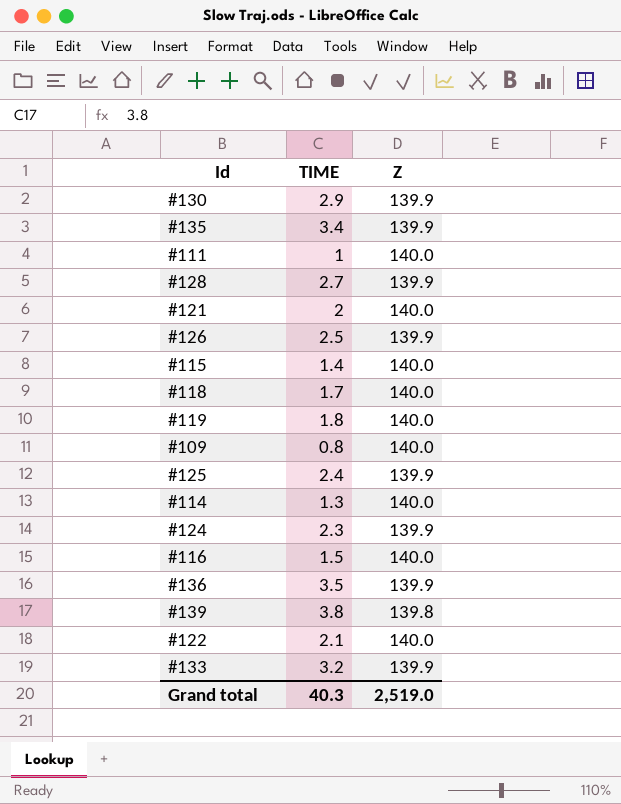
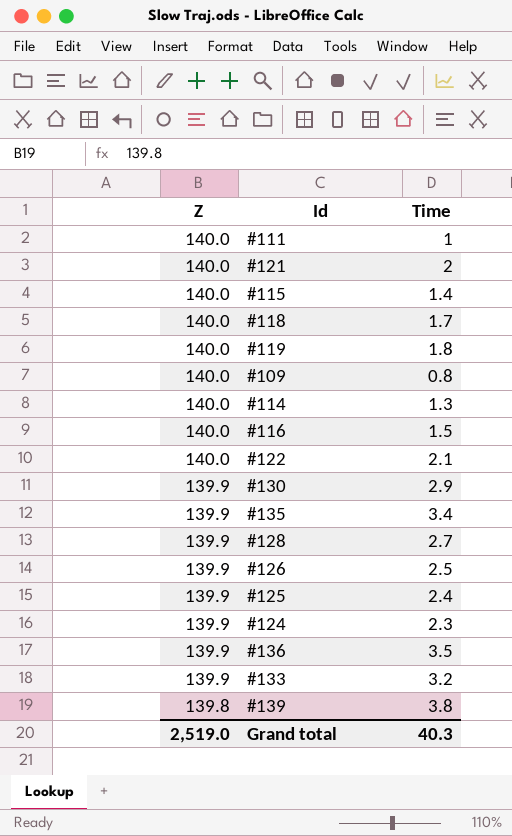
row order: none -> Z descending
column Z | position: 3 -> 1
column name: TIME -> Time

